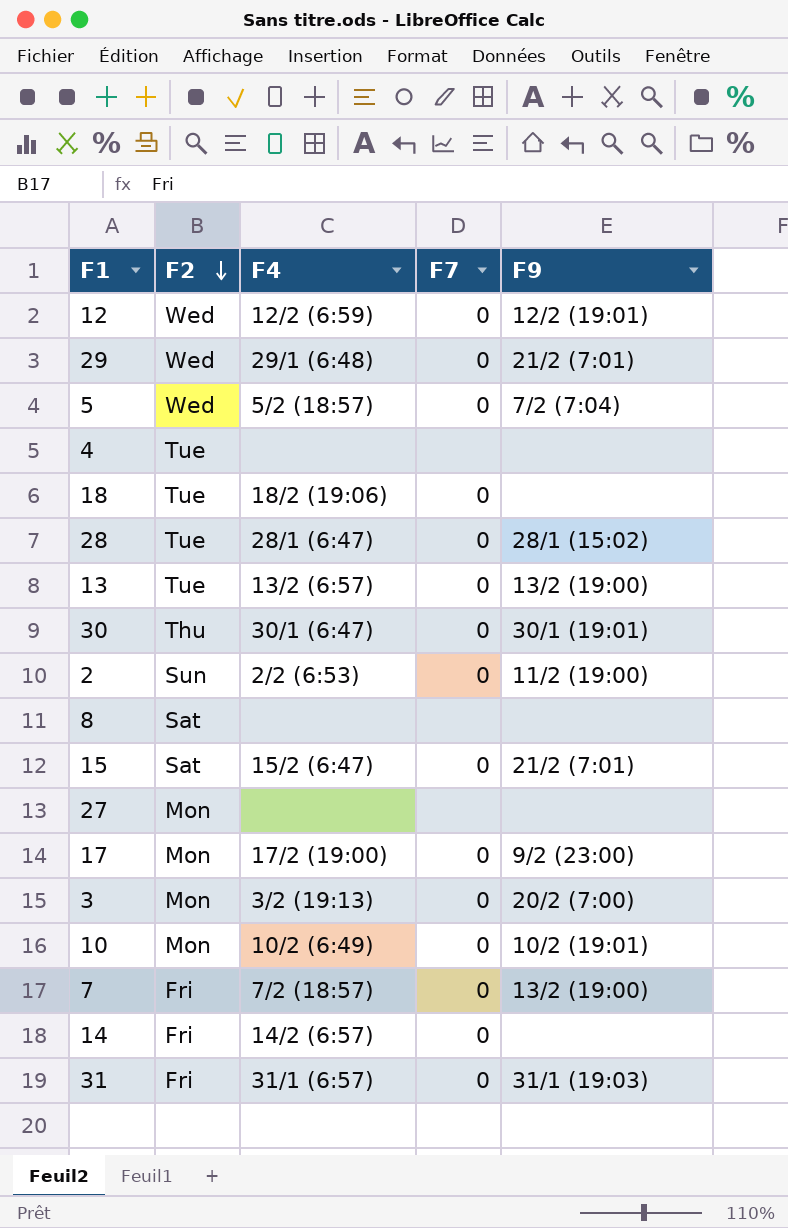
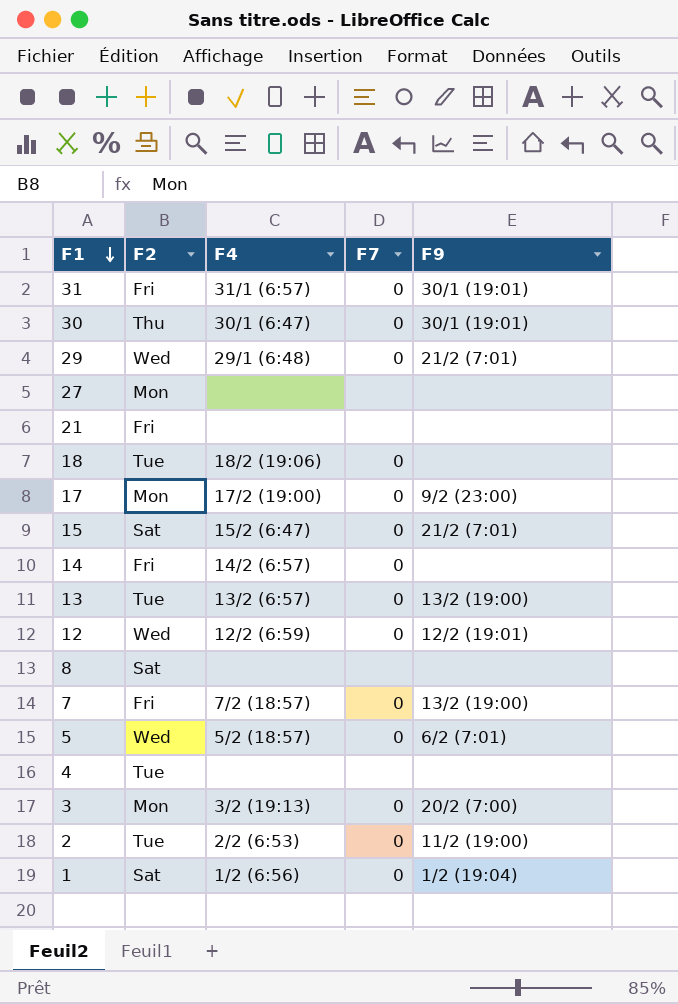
row order: F2 descending -> F1 descending
row 28: Tue | 28/1 (6:47) | 0 | 28/1 (15:02) -> none
row 10: Mon | 10/2 (6:49) | 0 | 10/2 (19:01) -> none
31 | F9: 31/1 (19:03) -> 30/1 (19:01)
row 21: none -> Fri | none | none | none
5 | F9: 7/2 (7:04) -> 6/2 (7:01)
2 | F2: Sun -> Tue
row 1: none -> Sat | 1/2 (6:56) | 0 | 1/2 (19:04)

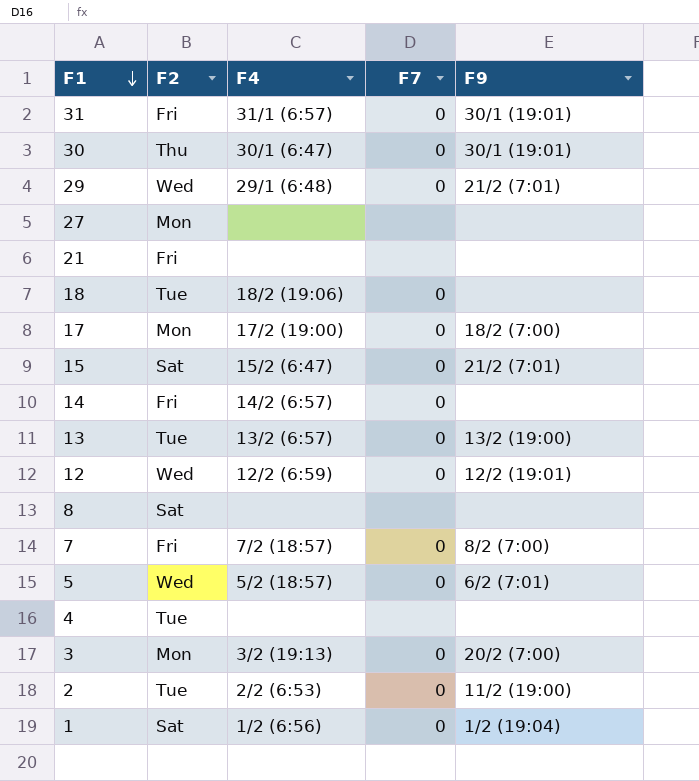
17 | F9: 9/2 (23:00) -> 18/2 (7:00)
7 | F9: 13/2 (19:00) -> 8/2 (7:00)

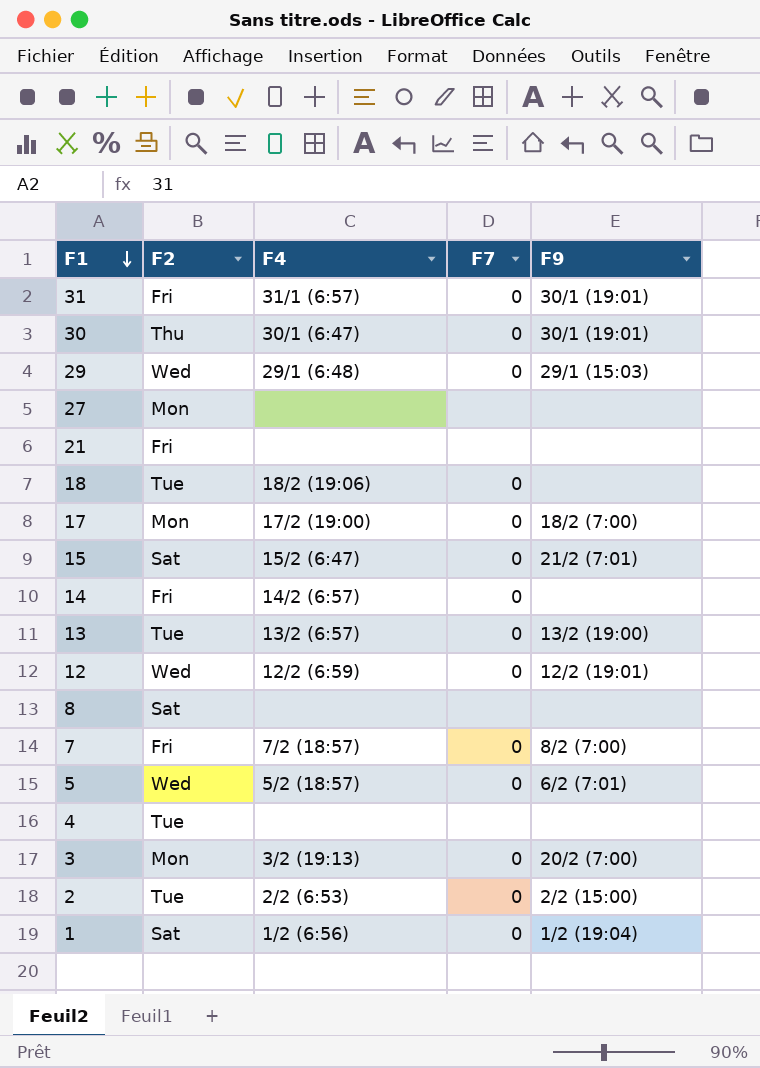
29 | F9: 21/2 (7:01) -> 29/1 (15:03)
2 | F9: 11/2 (19:00) -> 2/2 (15:00)

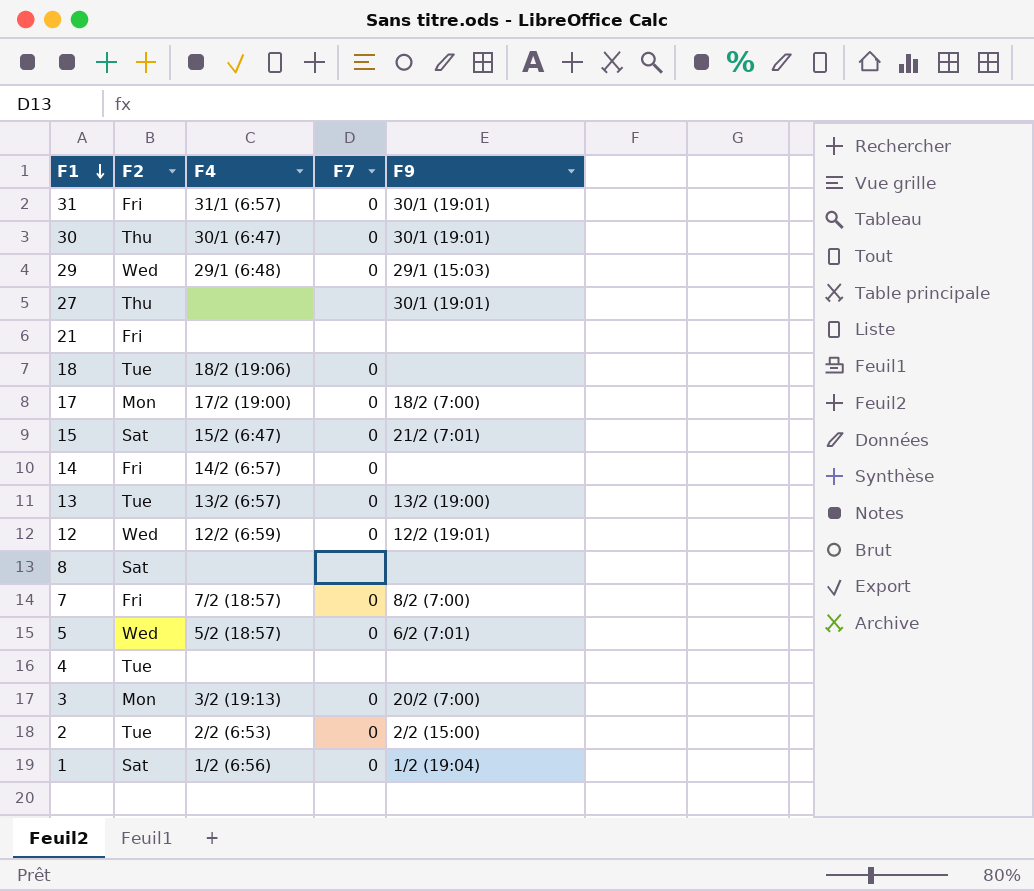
27 | F2: Mon -> Thu
27 | F9: none -> 30/1 (19:01)

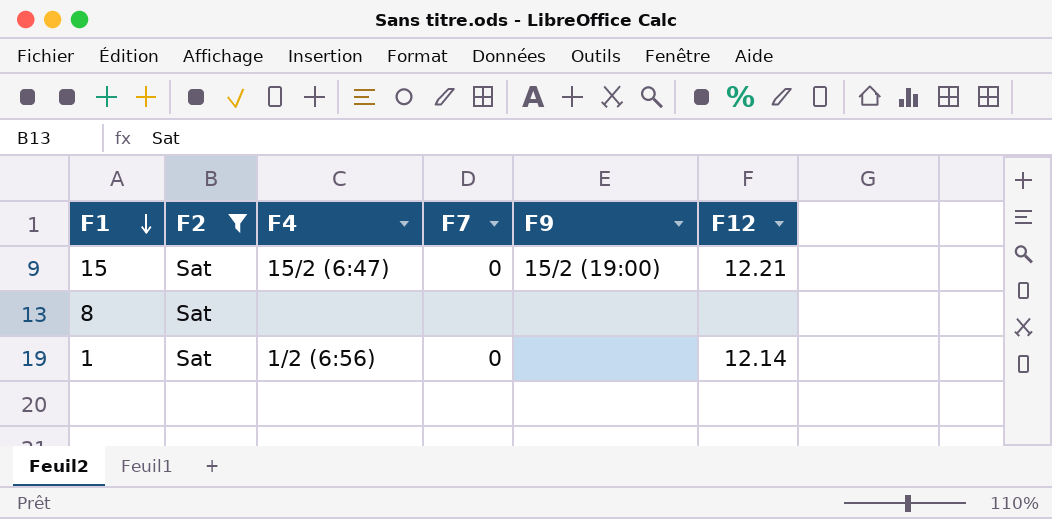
filter: none -> F2 = Sat
column F12 | position: none -> 6
15 | F9: 21/2 (7:01) -> 15/2 (19:00)
1 | F9: 1/2 (19:04) -> none

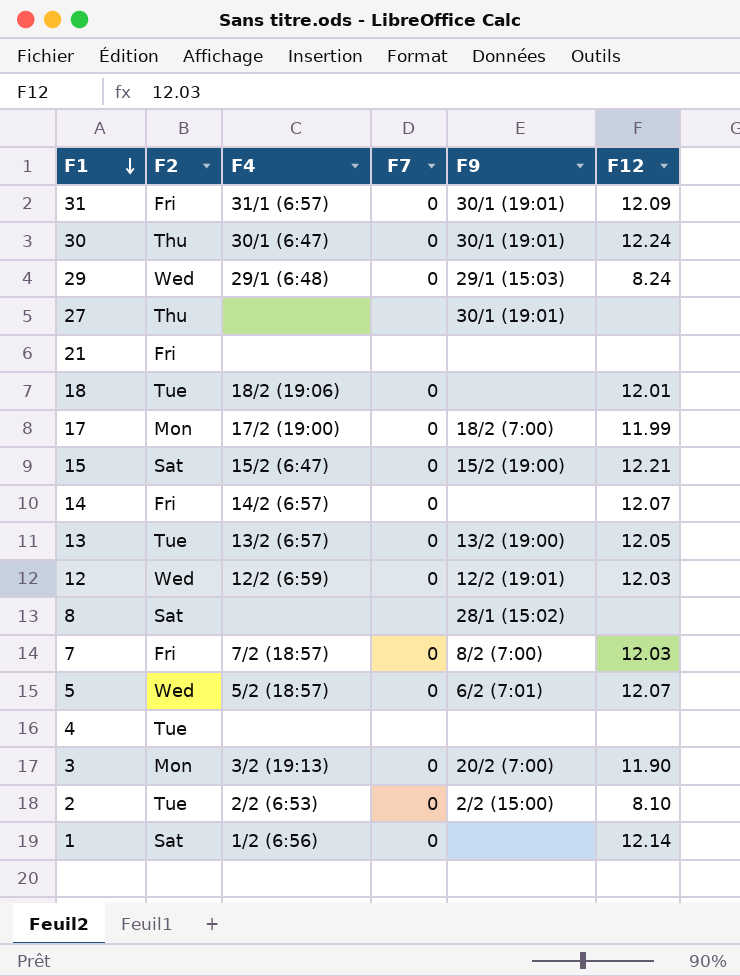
filter: F2 = Sat -> none
8 | F9: none -> 28/1 (15:02)

